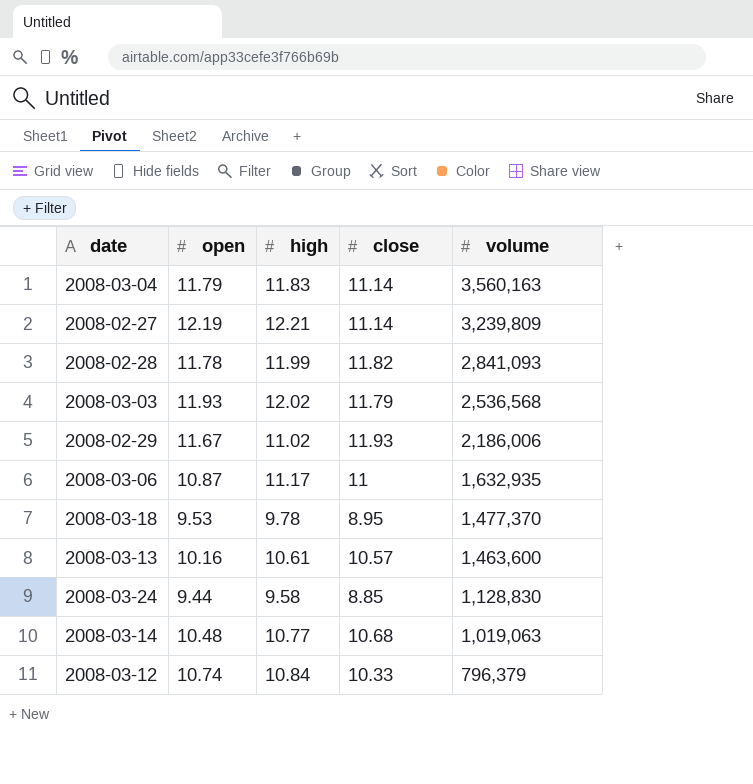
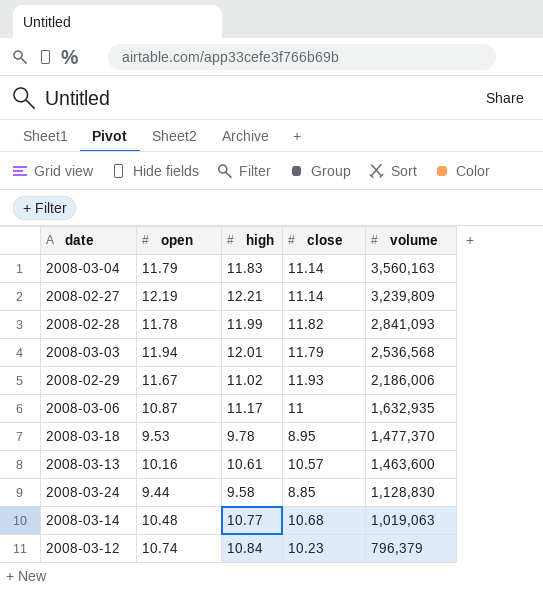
2008-03-03 | open: 11.93 -> 11.94
2008-03-03 | high: 12.02 -> 12.01
2008-03-12 | close: 10.33 -> 10.23

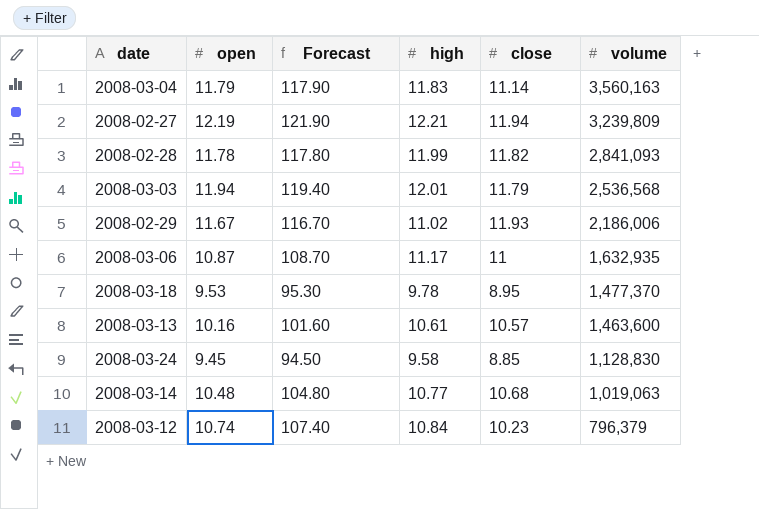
column Forecast | formula: none -> [open] * 10
2008-02-27 | close: 11.14 -> 11.94
2008-03-24 | open: 9.44 -> 9.45

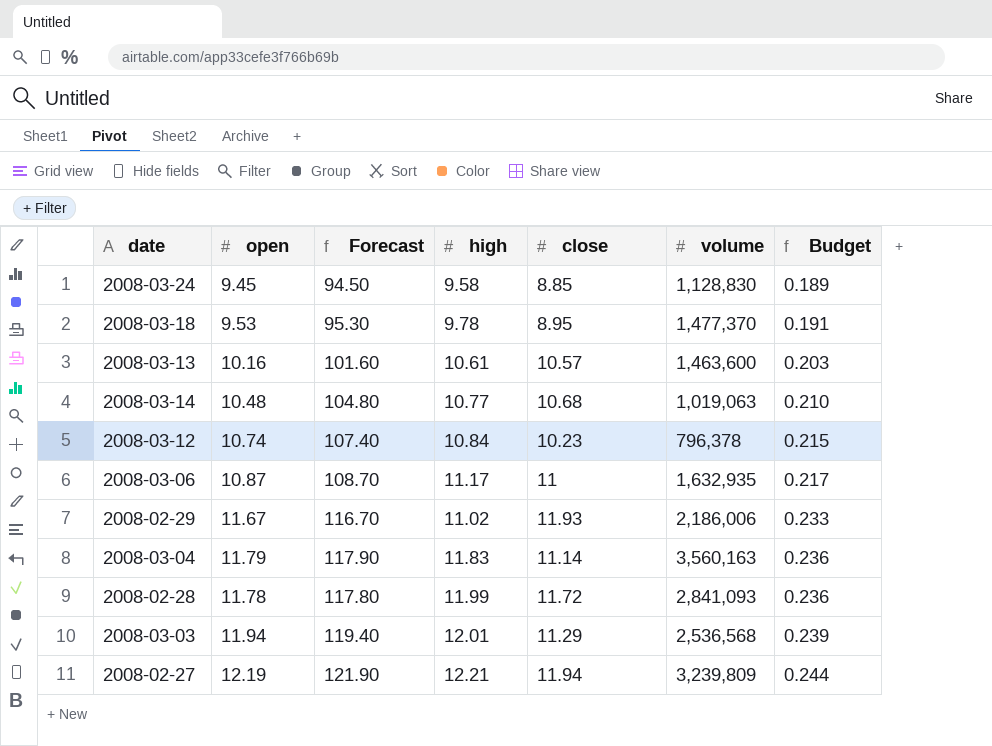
row order: volume descending -> Budget ascending
column Budget | formula: none -> [open] * 0.02
2008-03-12 | volume: 796,379 -> 796,378
2008-02-28 | close: 11.82 -> 11.72
2008-03-03 | close: 11.79 -> 11.29

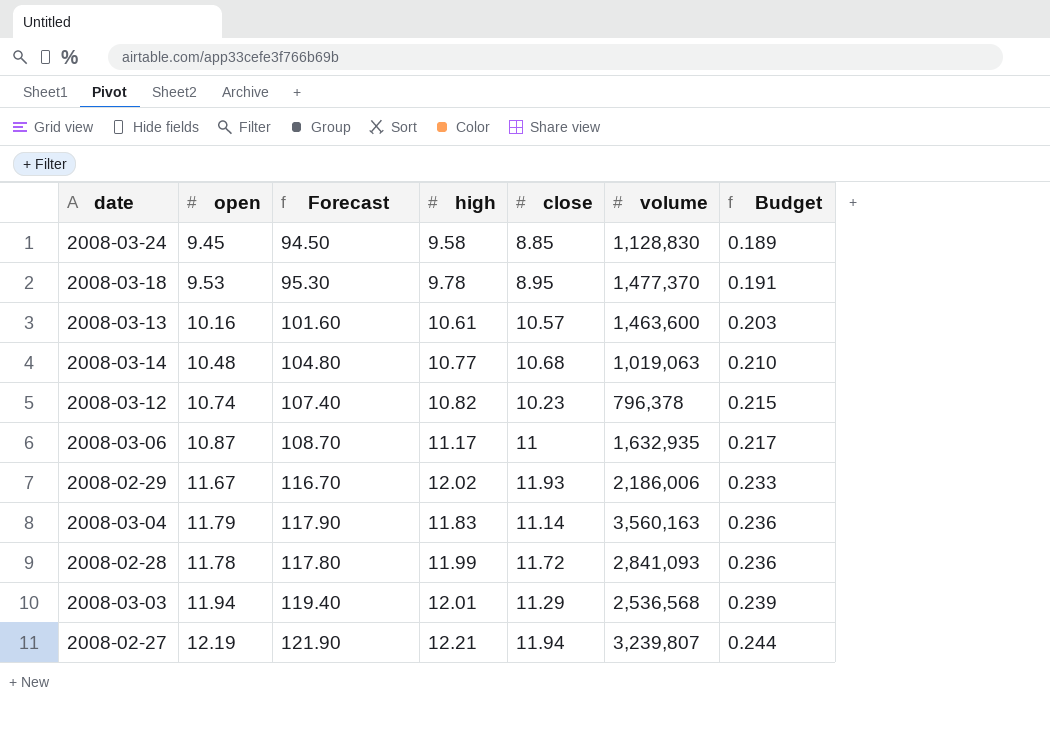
2008-03-12 | high: 10.84 -> 10.82
2008-02-29 | high: 11.02 -> 12.02
2008-02-27 | volume: 3,239,809 -> 3,239,807

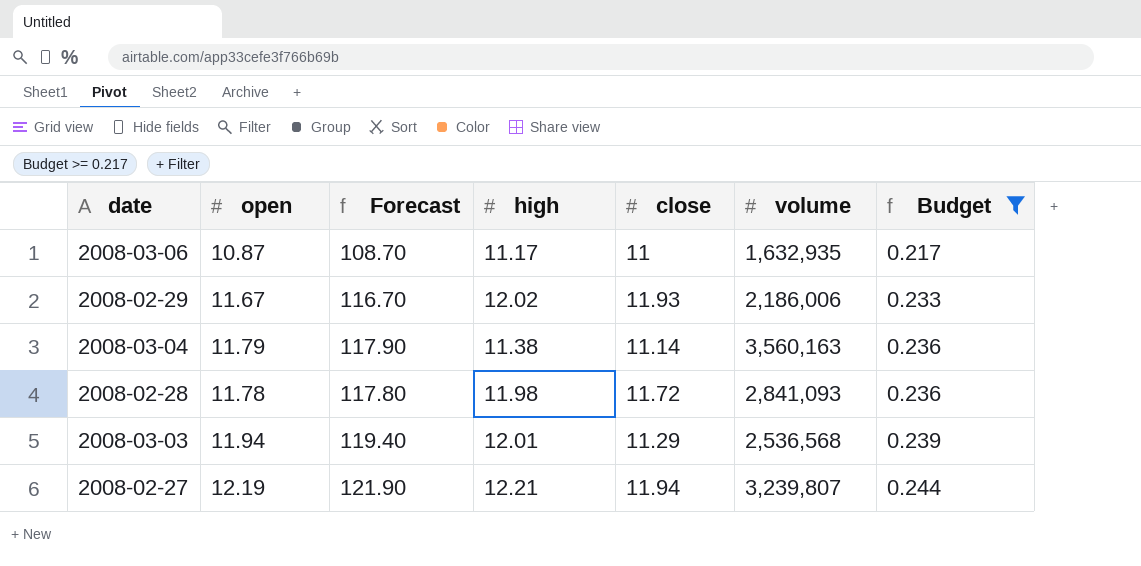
filter: none -> Budget >= 0.217
2008-03-04 | high: 11.83 -> 11.38
2008-02-28 | high: 11.99 -> 11.98

